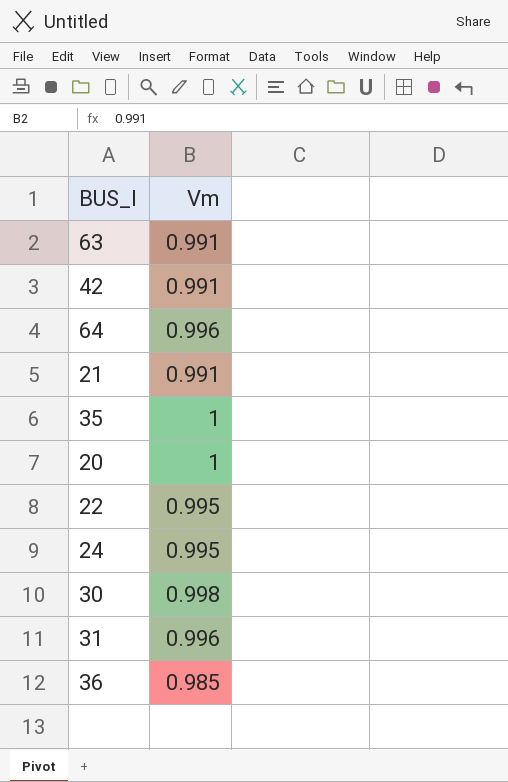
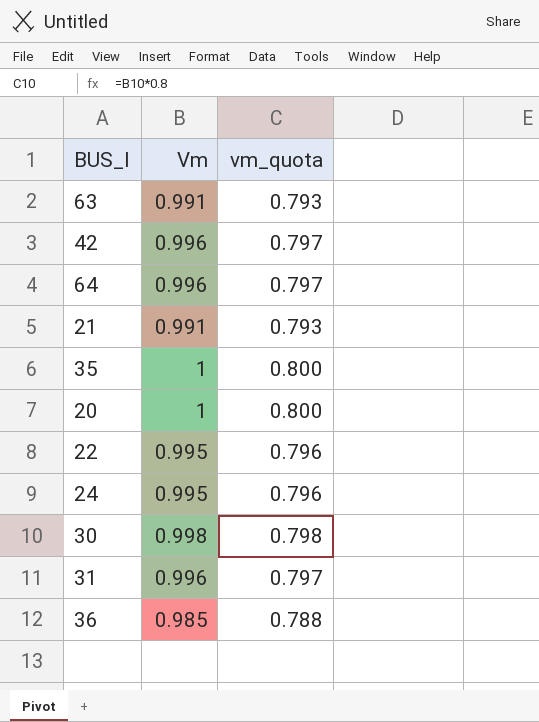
column vm_quota | formula: none -> [Vm] * 0.8
42 | Vm: 0.991 -> 0.996

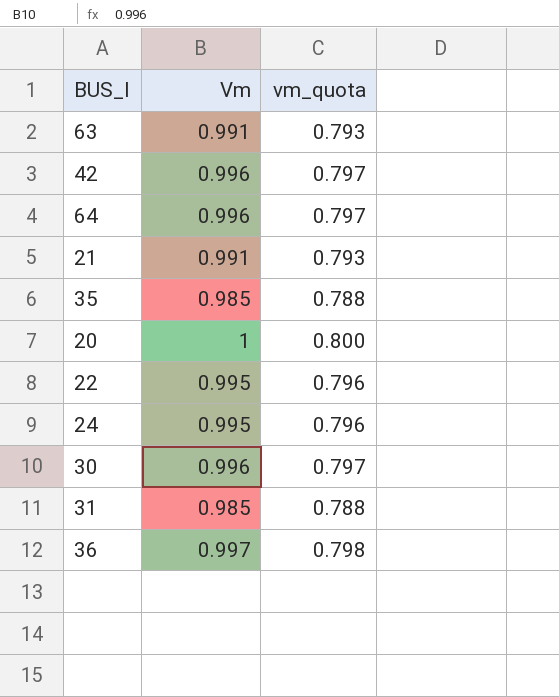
35 | Vm: 1 -> 0.985
35 | vm_quota: 0.800 -> 0.788
30 | Vm: 0.998 -> 0.996
30 | vm_quota: 0.798 -> 0.797
31 | Vm: 0.996 -> 0.985
31 | vm_quota: 0.797 -> 0.788
36 | Vm: 0.985 -> 0.997
36 | vm_quota: 0.788 -> 0.798

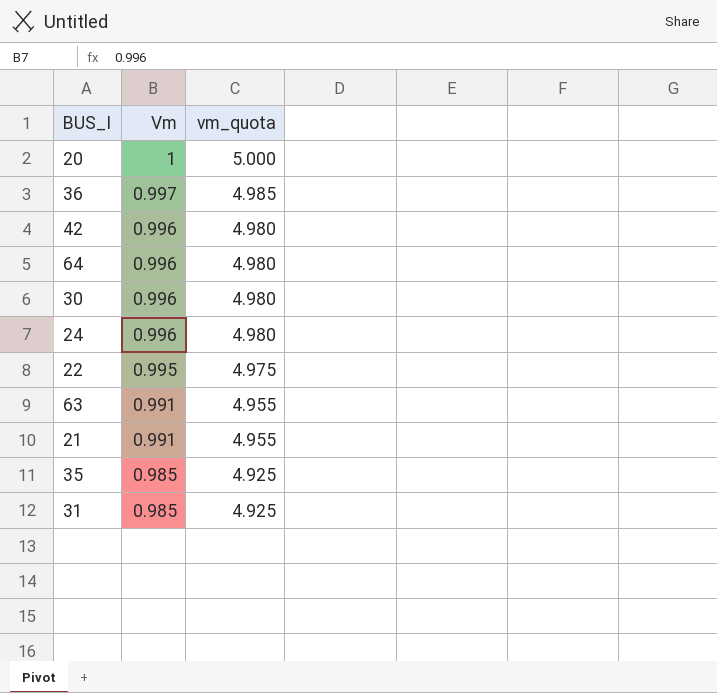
row order: none -> Vm descending
column vm_quota | formula: [Vm] * 0.8 -> [Vm] * 5
24 | Vm: 0.995 -> 0.996

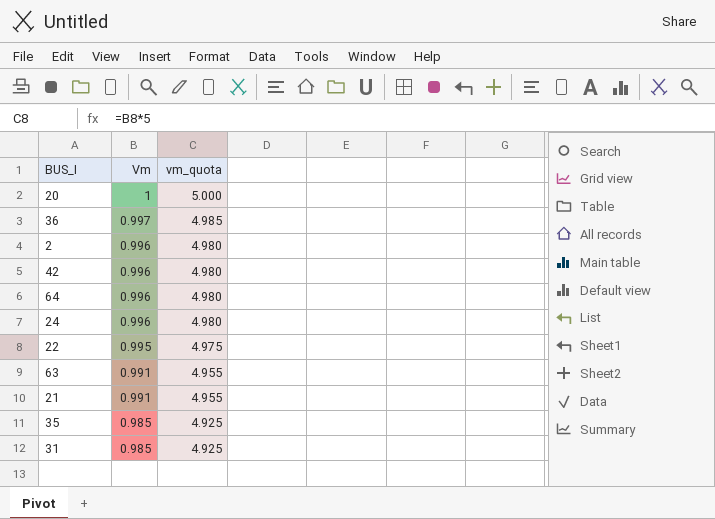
row 30: 0.996 | 4.980 -> none
row 2: none -> 0.996 | 4.980

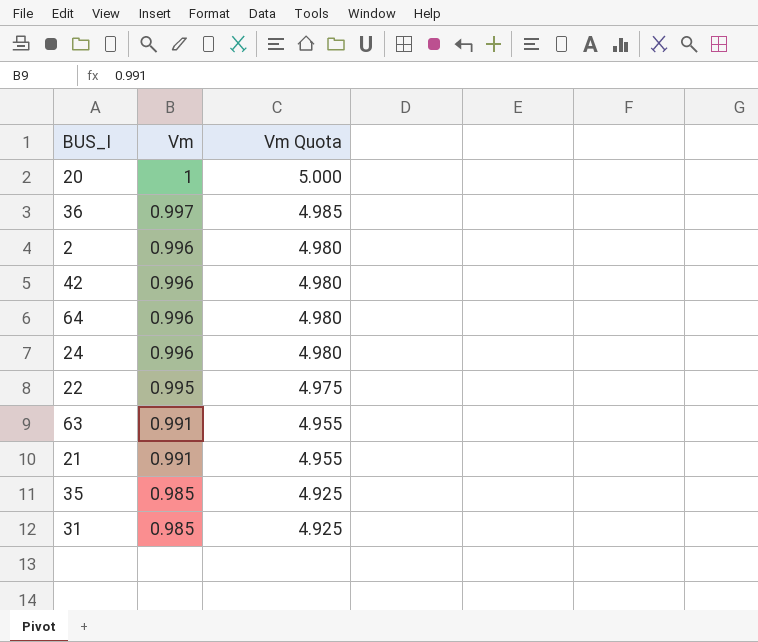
column name: vm_quota -> Vm Quota

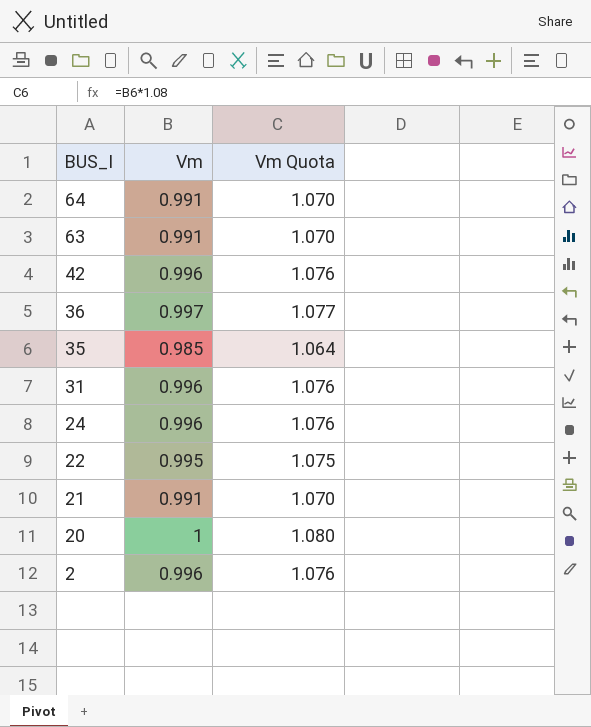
row order: Vm descending -> BUS_I descending
column Vm Quota | formula: [Vm] * 5 -> [Vm] * 1.08
64 | Vm: 0.996 -> 0.991
31 | Vm: 0.985 -> 0.996

